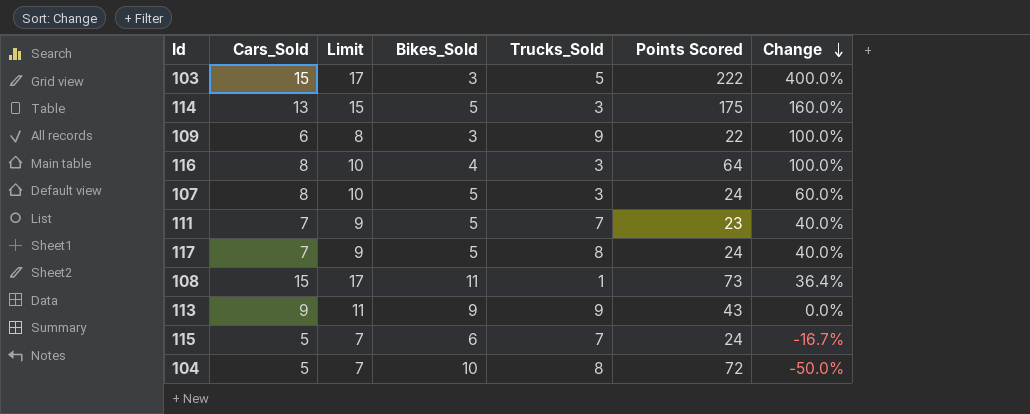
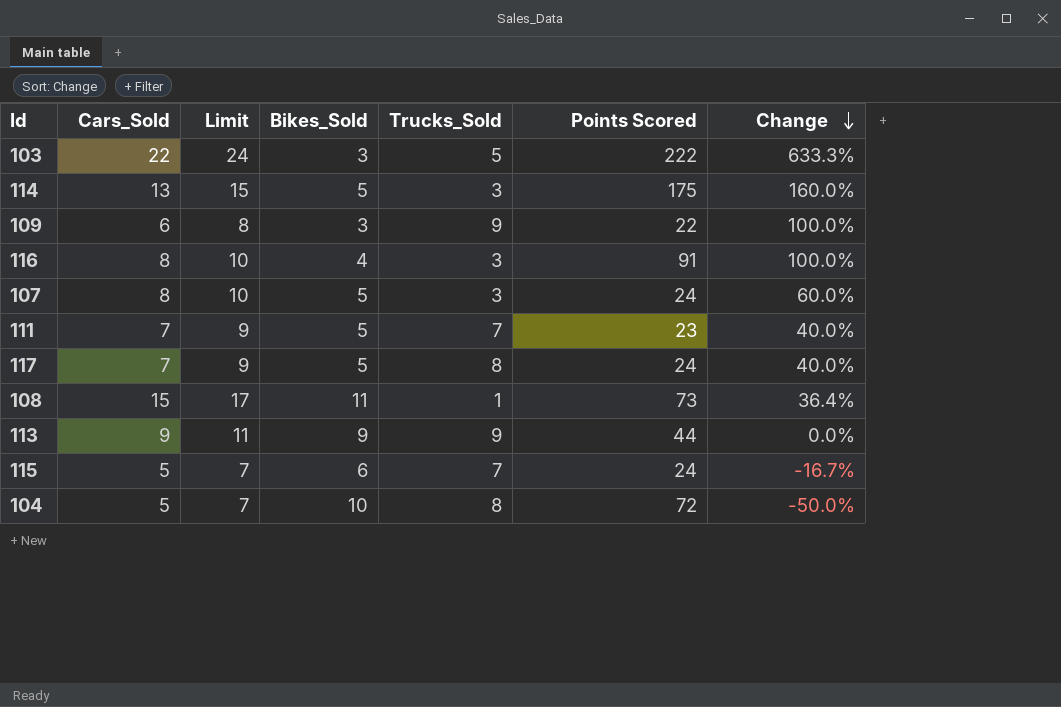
103 | Cars_Sold: 15 -> 22
103 | Limit: 17 -> 24
103 | Change: 400.0% -> 633.3%
116 | Points Scored: 64 -> 91
113 | Points Scored: 43 -> 44

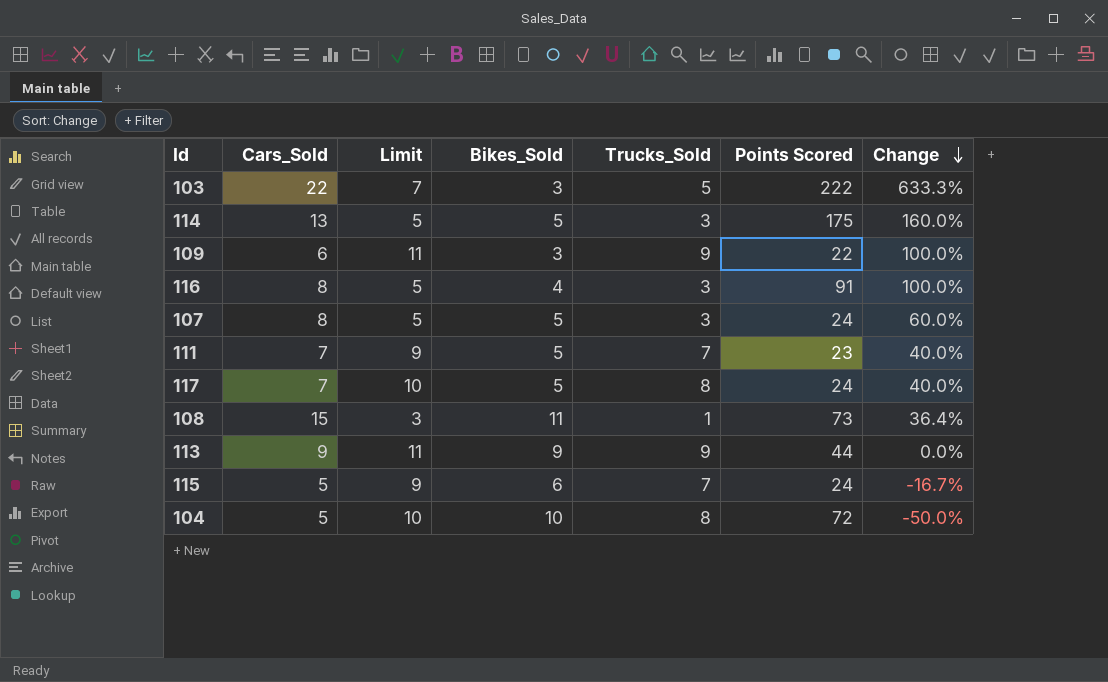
column Limit | formula: [Cars_Sold] + 2 -> [Trucks_Sold] + 2

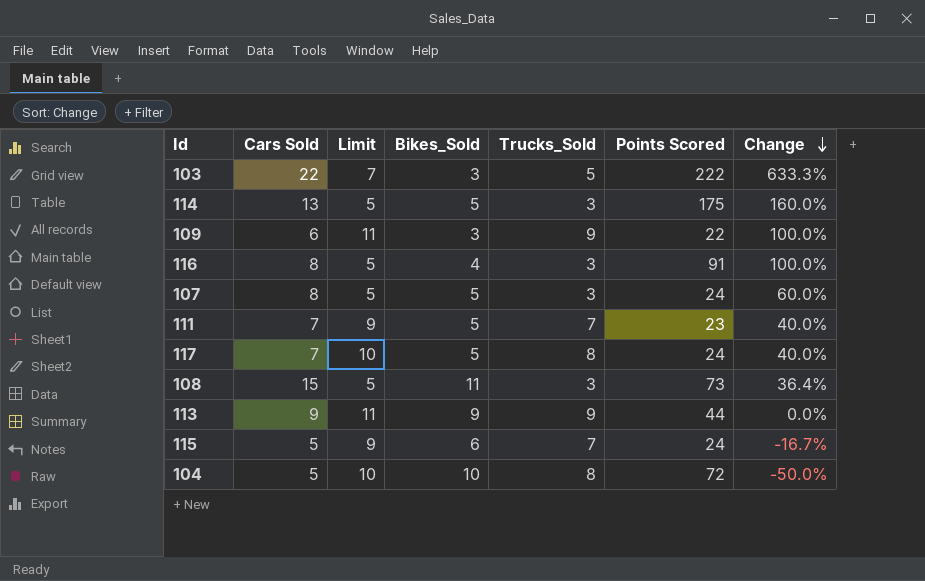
column name: Cars_Sold -> Cars Sold
108 | Limit: 3 -> 5
108 | Trucks_Sold: 1 -> 3

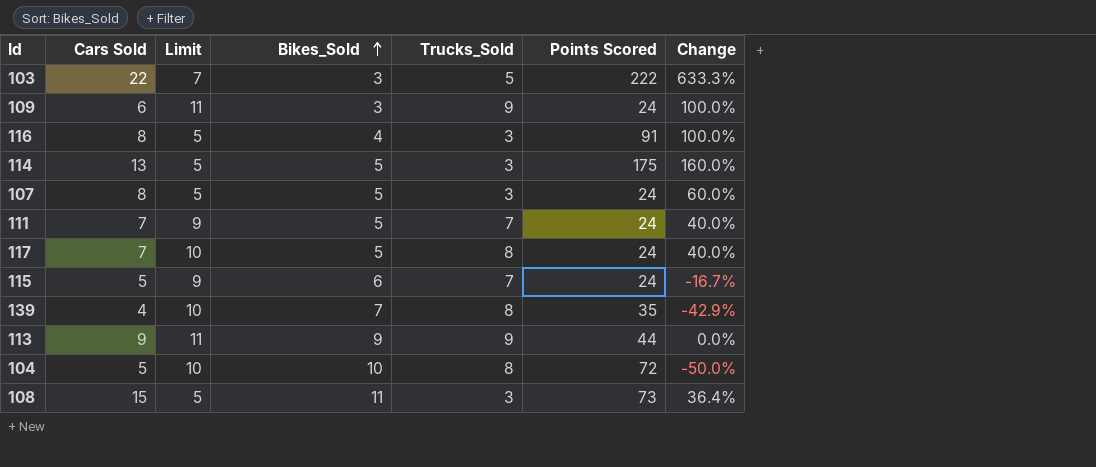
row order: Change descending -> Bikes_Sold ascending
109 | Points Scored: 22 -> 24
111 | Points Scored: 23 -> 24
row 139: none -> 4 | 10 | 7 | 8 | 35 | -42.9%

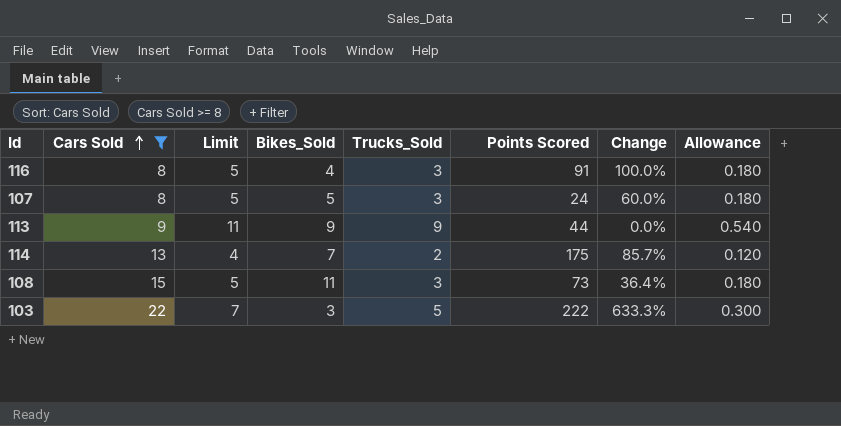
filter: none -> Cars Sold >= 8
row order: Bikes_Sold ascending -> Cars Sold ascending
column Allowance | formula: none -> [Trucks_Sold] * 0.06
114 | Limit: 5 -> 4
114 | Bikes_Sold: 5 -> 7
114 | Trucks_Sold: 3 -> 2
114 | Change: 160.0% -> 85.7%

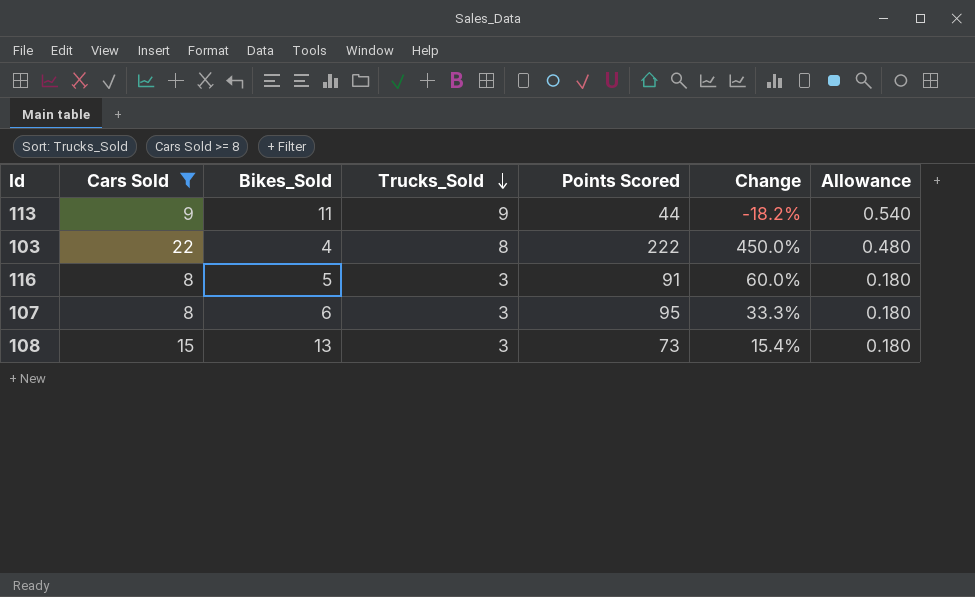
row order: Cars Sold ascending -> Trucks_Sold descending
column Limit | formula: [Trucks_Sold] + 2 -> none
row 114: 13 | 4 | 7 | 2 | 175 | 85.7% | 0.120 -> none
113 | Bikes_Sold: 9 -> 11
113 | Change: 0.0% -> -18.2%
103 | Bikes_Sold: 3 -> 4
103 | Trucks_Sold: 5 -> 8
103 | Change: 633.3% -> 450.0%
103 | Allowance: 0.300 -> 0.480
116 | Bikes_Sold: 4 -> 5
116 | Change: 100.0% -> 60.0%
107 | Bikes_Sold: 5 -> 6
107 | Points Scored: 24 -> 95
107 | Change: 60.0% -> 33.3%
108 | Bikes_Sold: 11 -> 13
108 | Change: 36.4% -> 15.4%

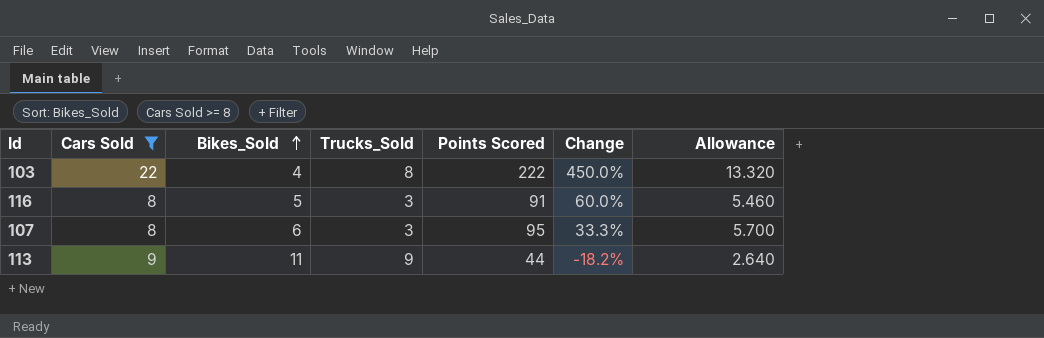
row order: Trucks_Sold descending -> Bikes_Sold ascending
column Allowance | formula: [Trucks_Sold] * 0.06 -> [Points Scored] * 0.06
row 108: 15 | 13 | 3 | 73 | 15.4% | 0.180 -> none

